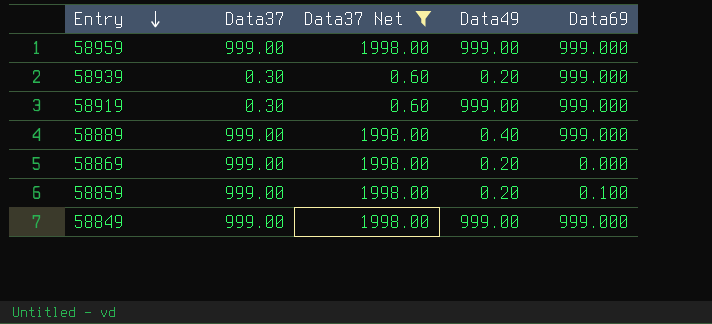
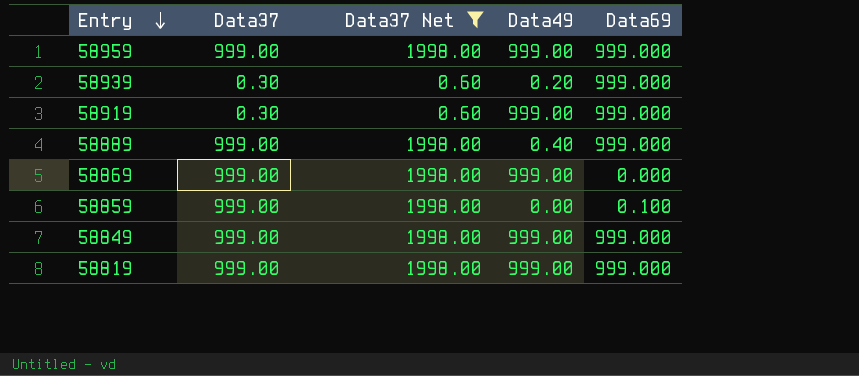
58869 | Data49: 0.20 -> 999.00
58859 | Data49: 0.20 -> 0.00
row 58819: none -> 999.00 | 1998.00 | 999.00 | 999.000

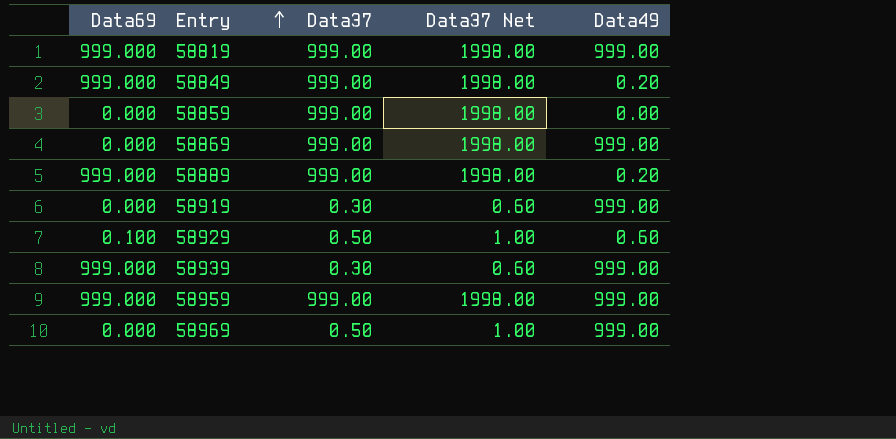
filter: Data37 Net != 1.00 -> none
row order: Entry descending -> Entry ascending
column Data69 | position: 5 -> 1
58849 | Data49: 999.00 -> 0.20
58859 | Data69: 0.100 -> 0.000
58889 | Data49: 0.40 -> 0.20
58919 | Data69: 999.000 -> 0.000
58939 | Data49: 0.20 -> 999.00

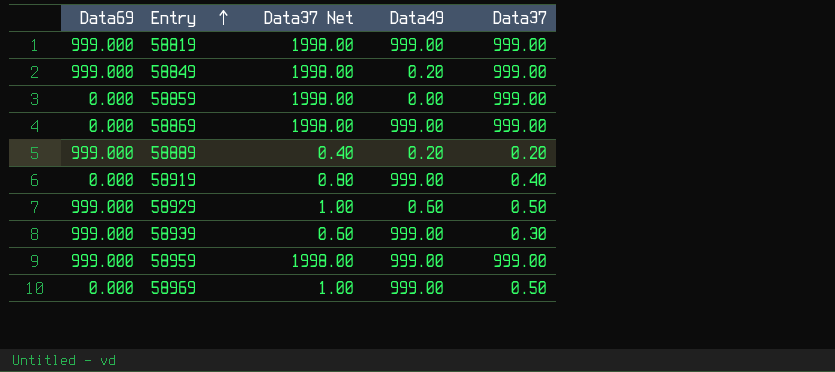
column Data37 | position: 3 -> 5
58889 | Data37 Net: 1998.00 -> 0.40
58889 | Data37: 999.00 -> 0.20
58919 | Data37 Net: 0.60 -> 0.80
58919 | Data37: 0.30 -> 0.40
58929 | Data69: 0.100 -> 999.000

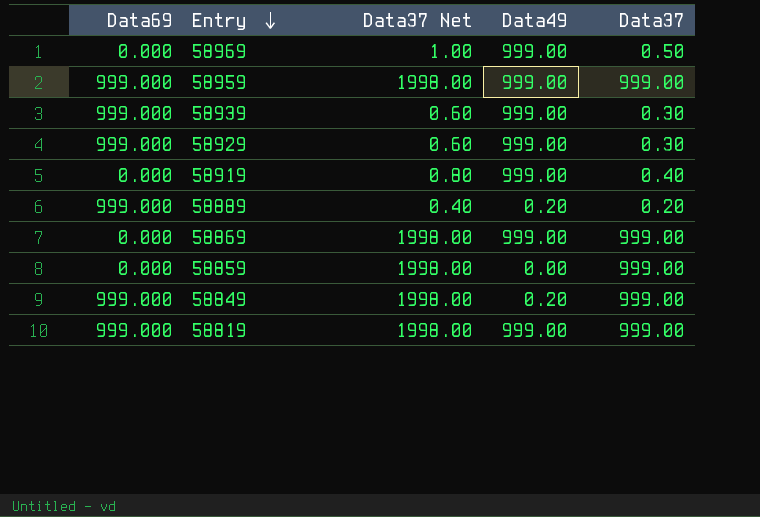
row order: Entry ascending -> Entry descending
58929 | Data37 Net: 1.00 -> 0.60
58929 | Data49: 0.60 -> 999.00
58929 | Data37: 0.50 -> 0.30

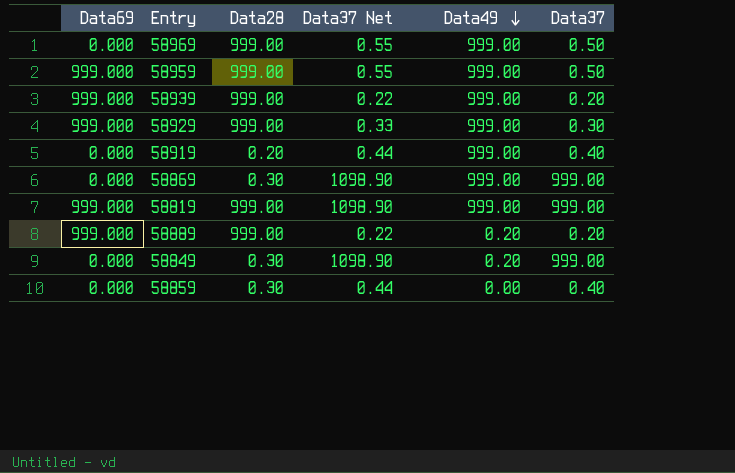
row order: Entry descending -> Data49 descending
column Data28 | position: none -> 3
column Data37 Net | formula: [Data37] * 2 -> [Data37] * 1.1
58959 | Data37: 999.00 -> 0.50
58939 | Data37: 0.30 -> 0.20
58849 | Data69: 999.000 -> 0.000
58859 | Data37: 999.00 -> 0.40

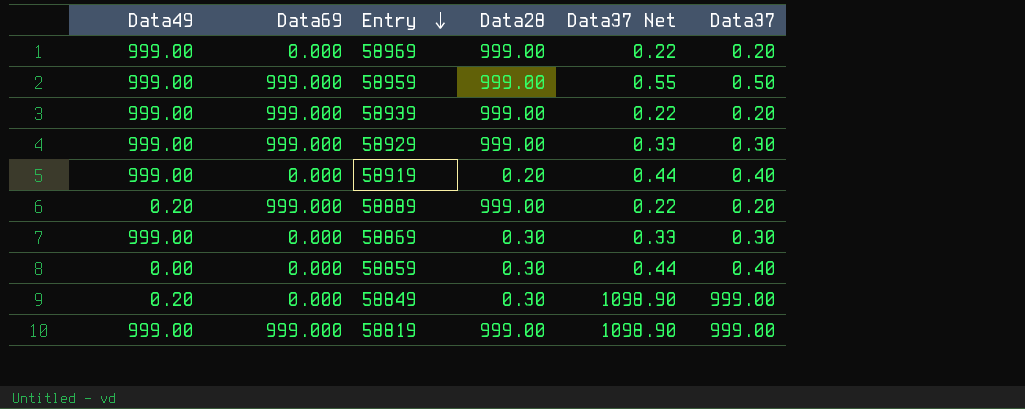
row order: Data49 descending -> Entry descending
column Data49 | position: 5 -> 1
58969 | Data37 Net: 0.55 -> 0.22
58969 | Data37: 0.50 -> 0.20
58869 | Data37 Net: 1098.90 -> 0.33
58869 | Data37: 999.00 -> 0.30

